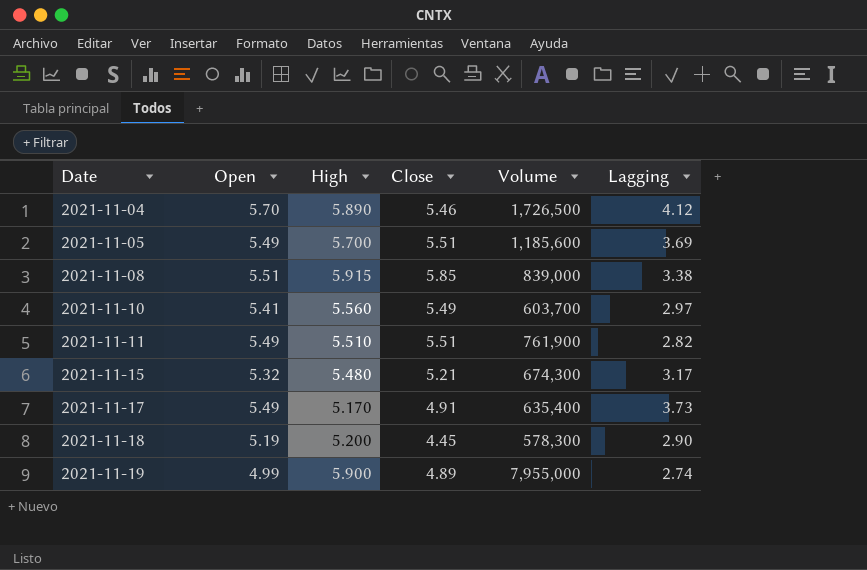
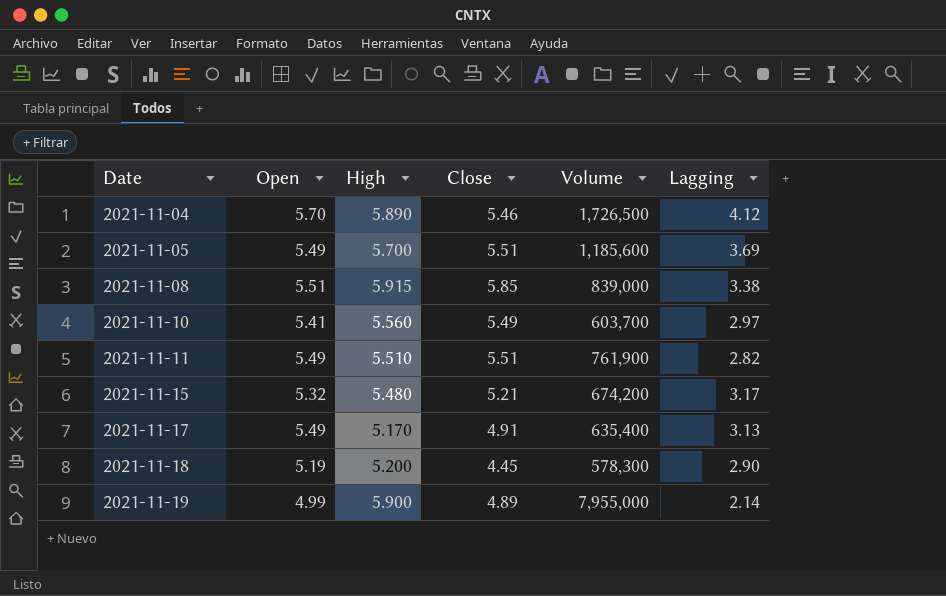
2021-11-15 | Volume: 674,300 -> 674,200
2021-11-17 | Lagging: 3.73 -> 3.13
2021-11-19 | Lagging: 2.74 -> 2.14

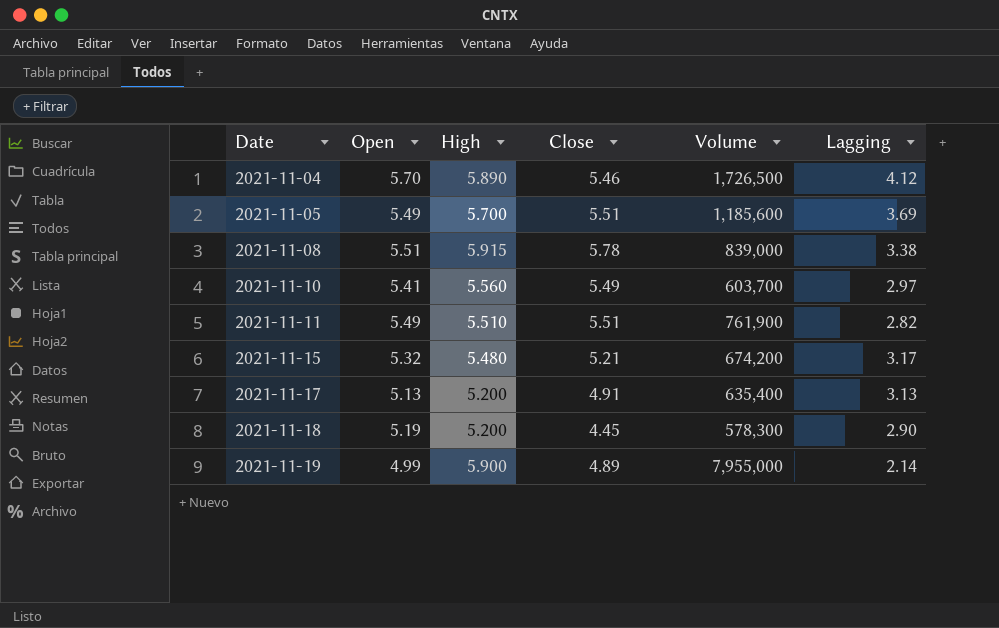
2021-11-08 | Close: 5.85 -> 5.78
2021-11-17 | Open: 5.49 -> 5.13
2021-11-17 | High: 5.170 -> 5.200

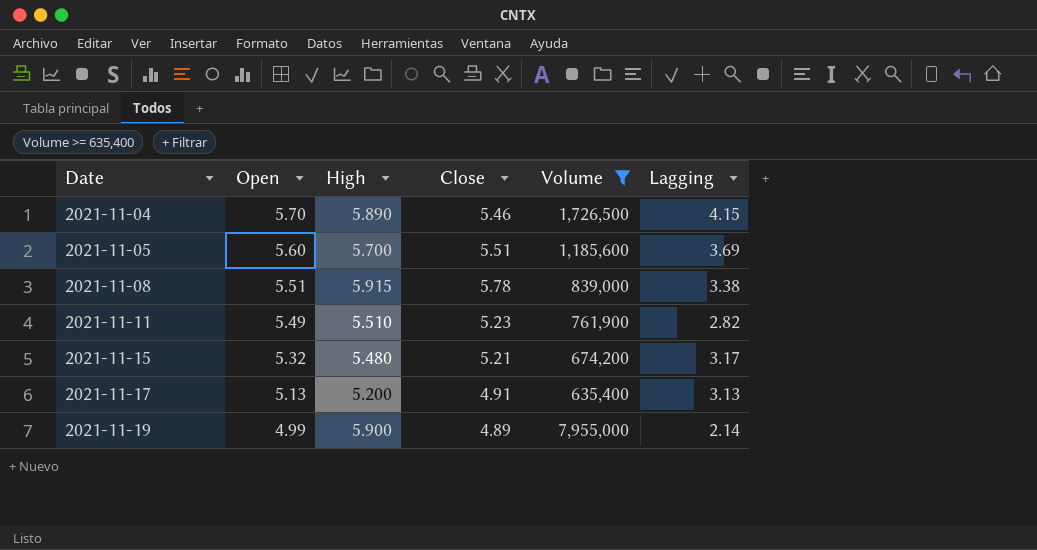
filter: none -> Volume >= 635,400
2021-11-04 | Lagging: 4.12 -> 4.15
2021-11-05 | Open: 5.49 -> 5.60
2021-11-11 | Close: 5.51 -> 5.23

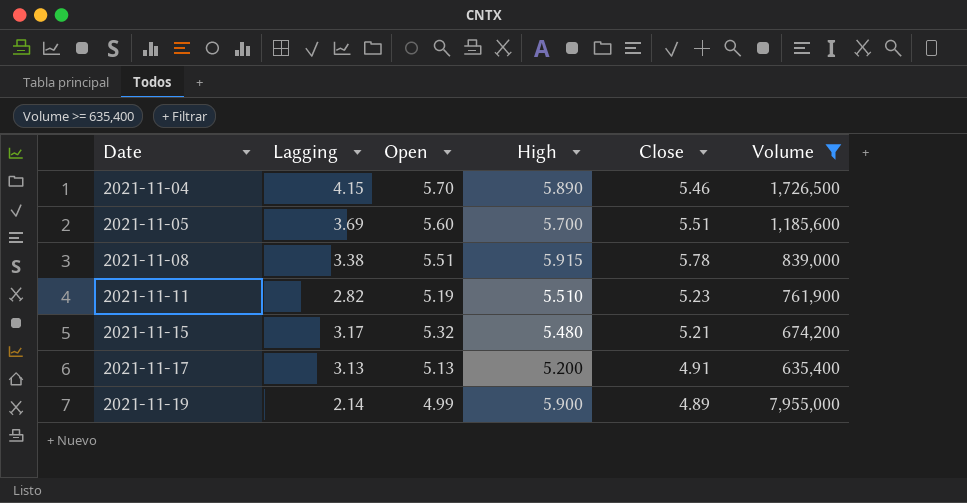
column Lagging | position: 6 -> 2
2021-11-11 | Open: 5.49 -> 5.19

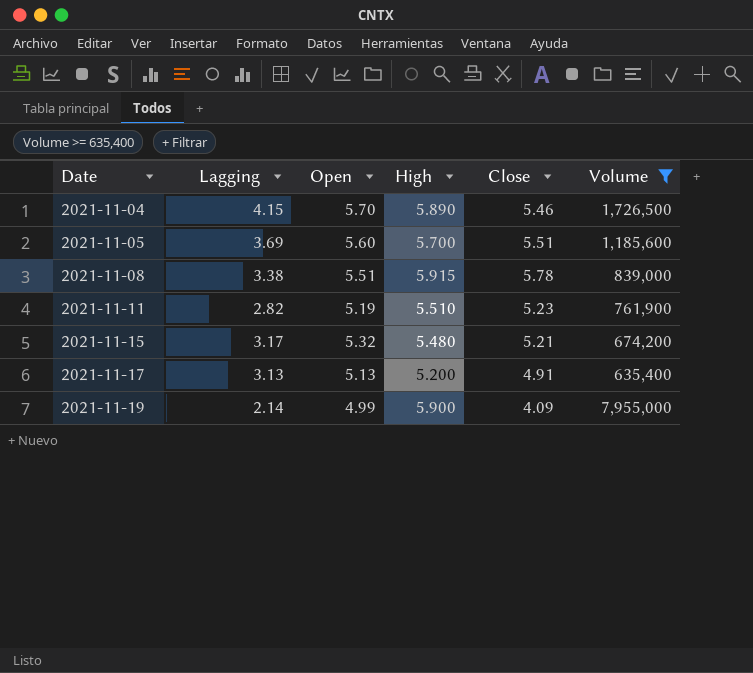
2021-11-19 | Close: 4.89 -> 4.09

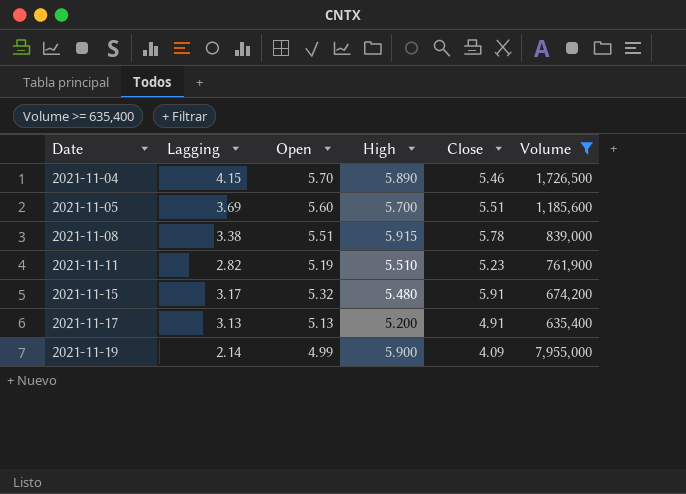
2021-11-15 | Close: 5.21 -> 5.91

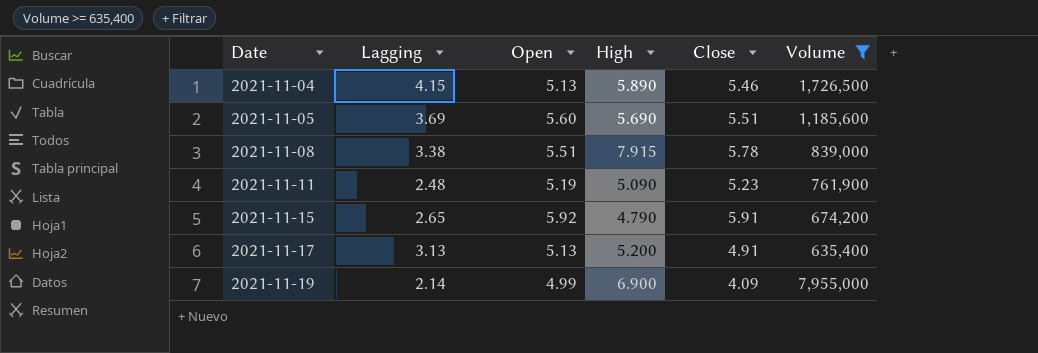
2021-11-04 | Open: 5.70 -> 5.13
2021-11-05 | High: 5.700 -> 5.690
2021-11-08 | High: 5.915 -> 7.915
2021-11-11 | Lagging: 2.82 -> 2.48
2021-11-11 | High: 5.510 -> 5.090
2021-11-15 | Lagging: 3.17 -> 2.65
2021-11-15 | Open: 5.32 -> 5.92
2021-11-15 | High: 5.480 -> 4.790
2021-11-19 | High: 5.900 -> 6.900

